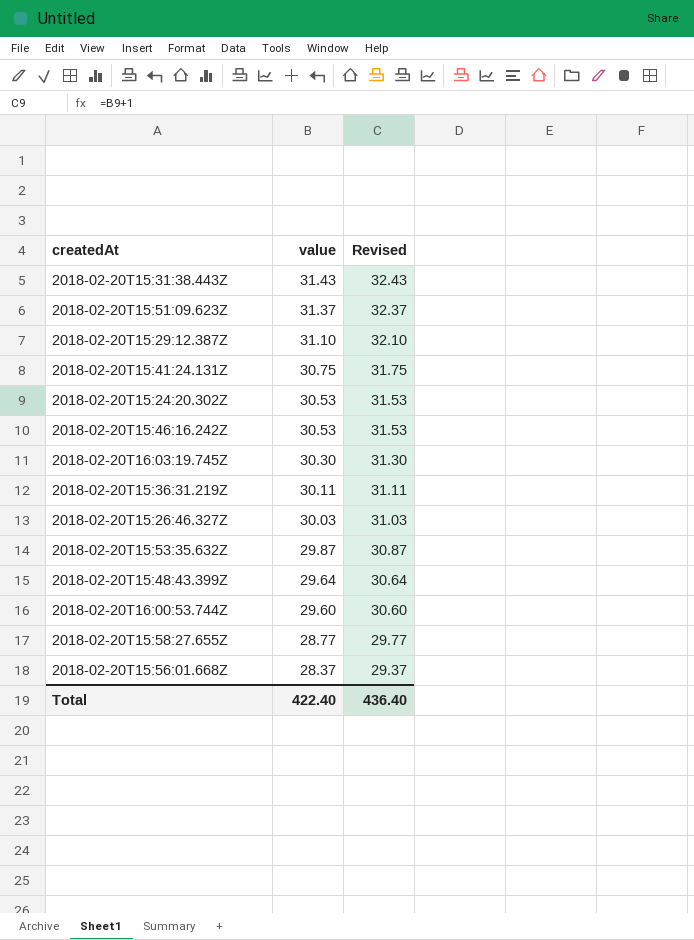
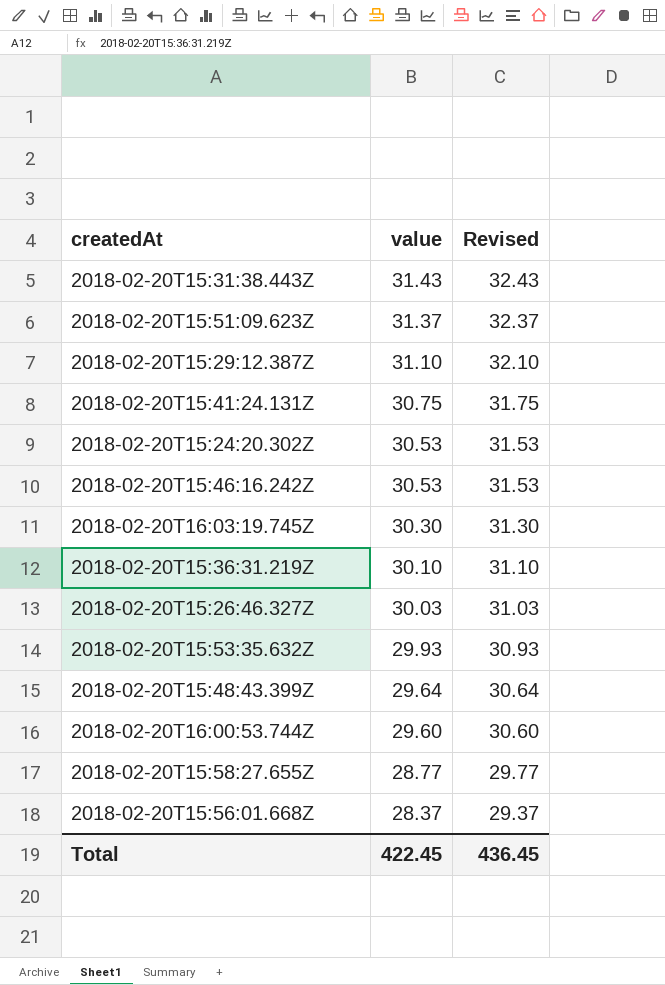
2018-02-20T15:36:31.219Z | value: 30.11 -> 30.10
2018-02-20T15:36:31.219Z | Revised: 31.11 -> 31.10
2018-02-20T15:53:35.632Z | value: 29.87 -> 29.93
2018-02-20T15:53:35.632Z | Revised: 30.87 -> 30.93
Total | value: 422.40 -> 422.45
Total | Revised: 436.40 -> 436.45

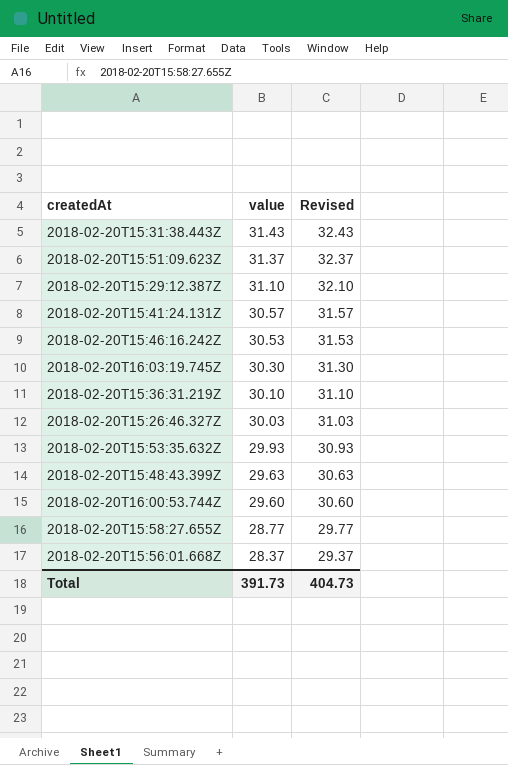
row 2018-02-20T15:24:20.302Z: 30.53 | 31.53 -> none
2018-02-20T15:41:24.131Z | value: 30.75 -> 30.57
2018-02-20T15:41:24.131Z | Revised: 31.75 -> 31.57
2018-02-20T15:48:43.399Z | value: 29.64 -> 29.63
2018-02-20T15:48:43.399Z | Revised: 30.64 -> 30.63
Total | value: 422.45 -> 391.73
Total | Revised: 436.45 -> 404.73

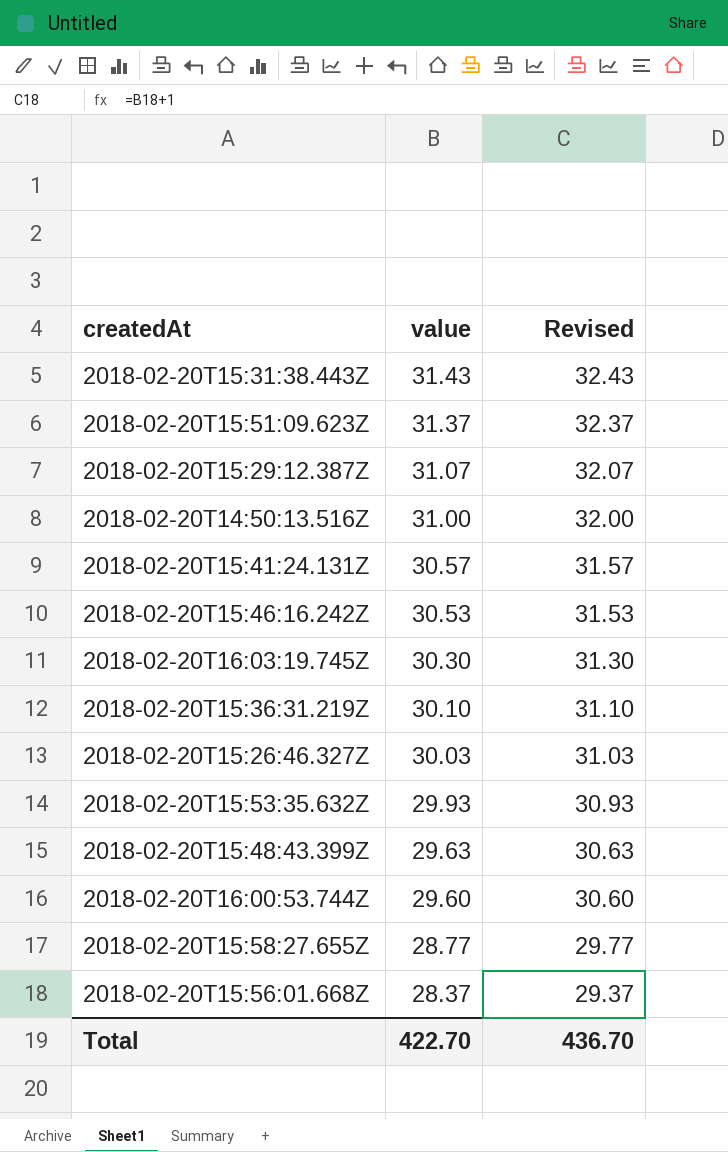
2018-02-20T15:29:12.387Z | value: 31.10 -> 31.07
2018-02-20T15:29:12.387Z | Revised: 32.10 -> 32.07
row 2018-02-20T14:50:13.516Z: none -> 31.00 | 32.00
Total | value: 391.73 -> 422.70
Total | Revised: 404.73 -> 436.70

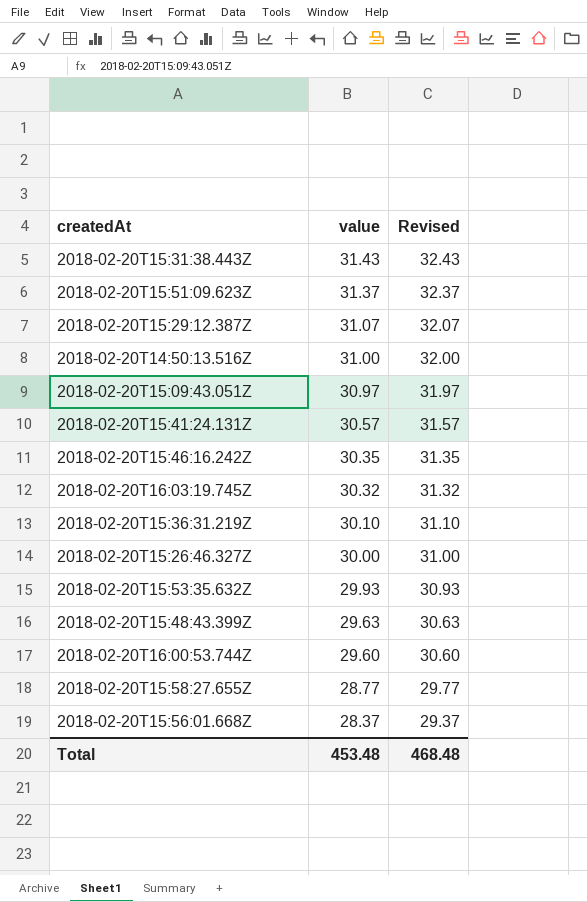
row 2018-02-20T15:09:43.051Z: none -> 30.97 | 31.97
2018-02-20T15:46:16.242Z | value: 30.53 -> 30.35
2018-02-20T15:46:16.242Z | Revised: 31.53 -> 31.35
2018-02-20T16:03:19.745Z | value: 30.30 -> 30.32
2018-02-20T16:03:19.745Z | Revised: 31.30 -> 31.32
2018-02-20T15:26:46.327Z | value: 30.03 -> 30.00
2018-02-20T15:26:46.327Z | Revised: 31.03 -> 31.00
Total | value: 422.70 -> 453.48
Total | Revised: 436.70 -> 468.48

